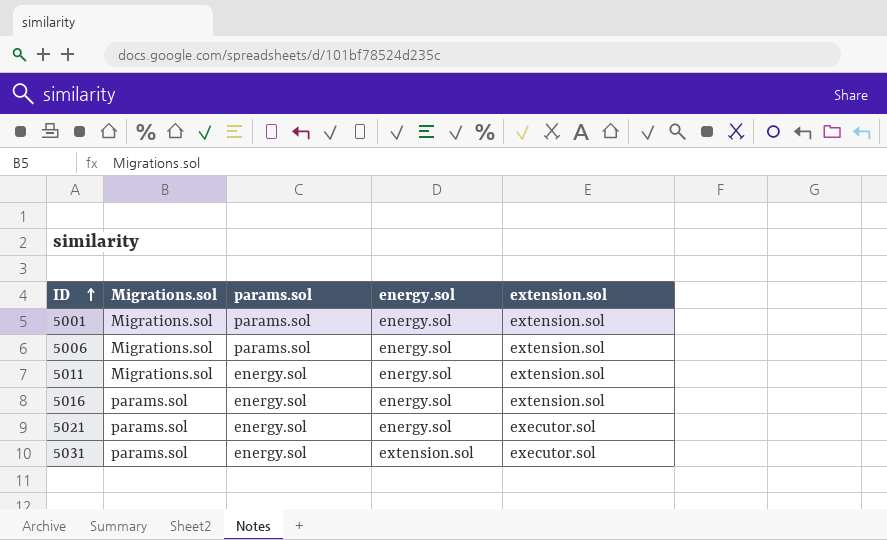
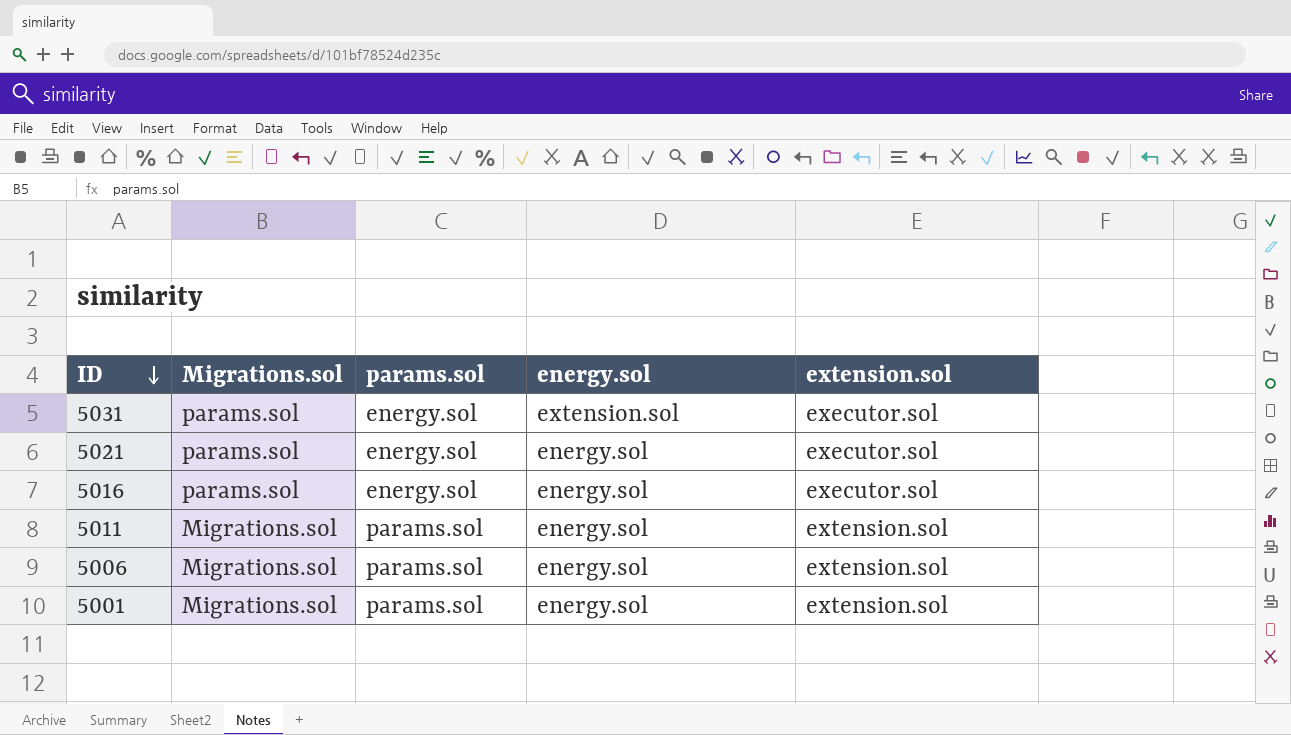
row order: ID ascending -> ID descending
5016 | extension.sol: extension.sol -> executor.sol
5011 | params.sol: energy.sol -> params.sol

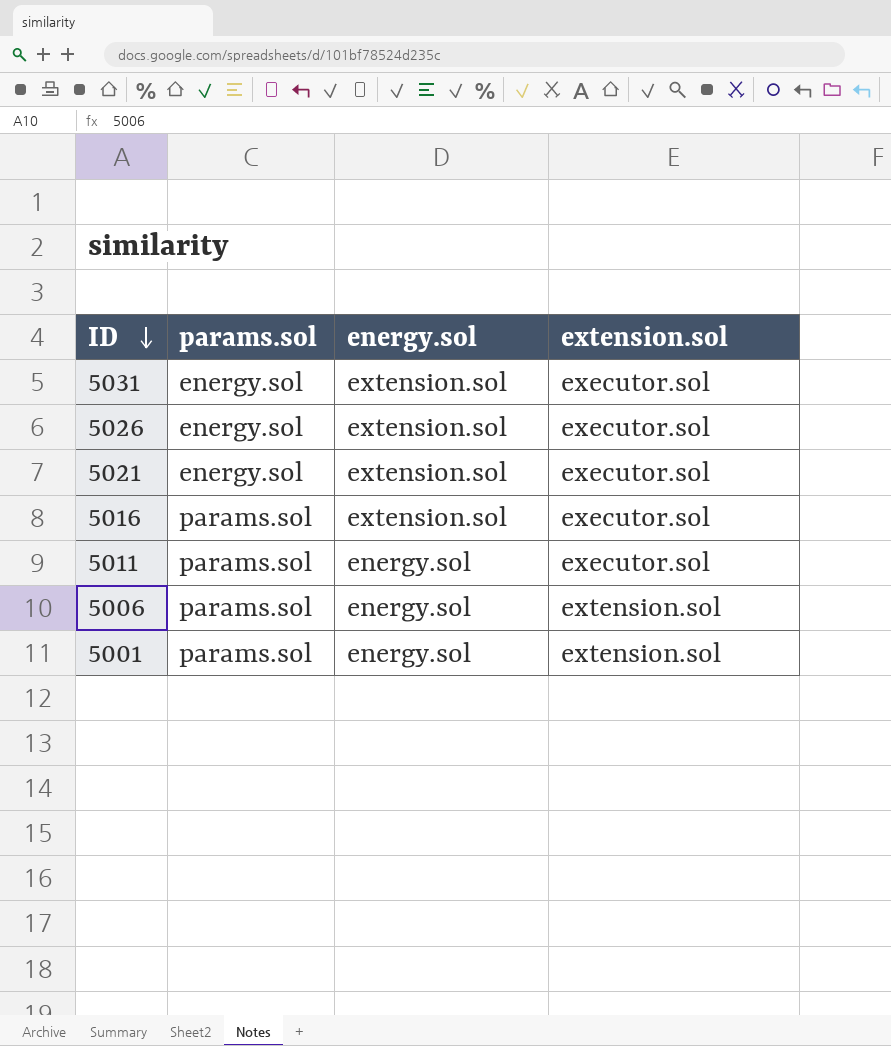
column Migrations.sol | position: 2 -> none
row 5026: none -> energy.sol | extension.sol | executor.sol
5021 | energy.sol: energy.sol -> extension.sol
5016 | params.sol: energy.sol -> params.sol
5016 | energy.sol: energy.sol -> extension.sol
5011 | extension.sol: extension.sol -> executor.sol

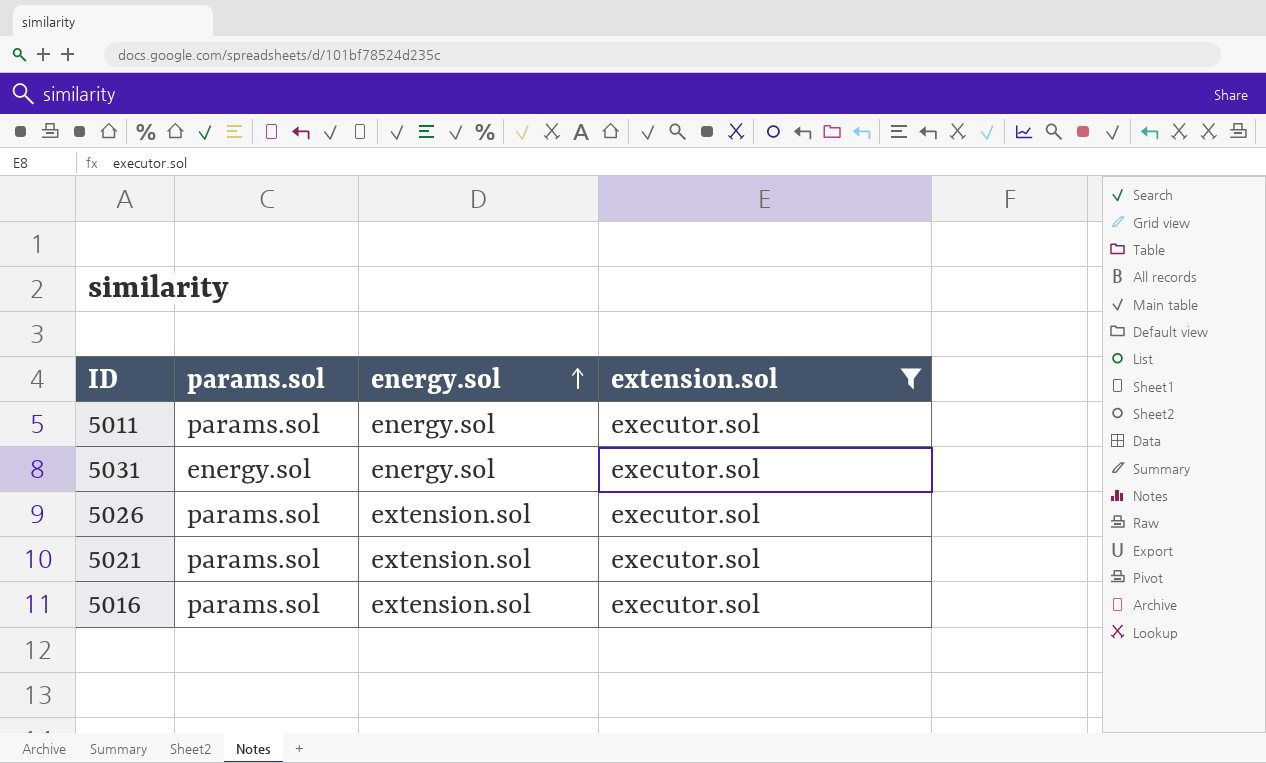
filter: none -> extension.sol = executor.sol
row order: ID descending -> energy.sol ascending
5031 | energy.sol: extension.sol -> energy.sol
5026 | params.sol: energy.sol -> params.sol
5021 | params.sol: energy.sol -> params.sol

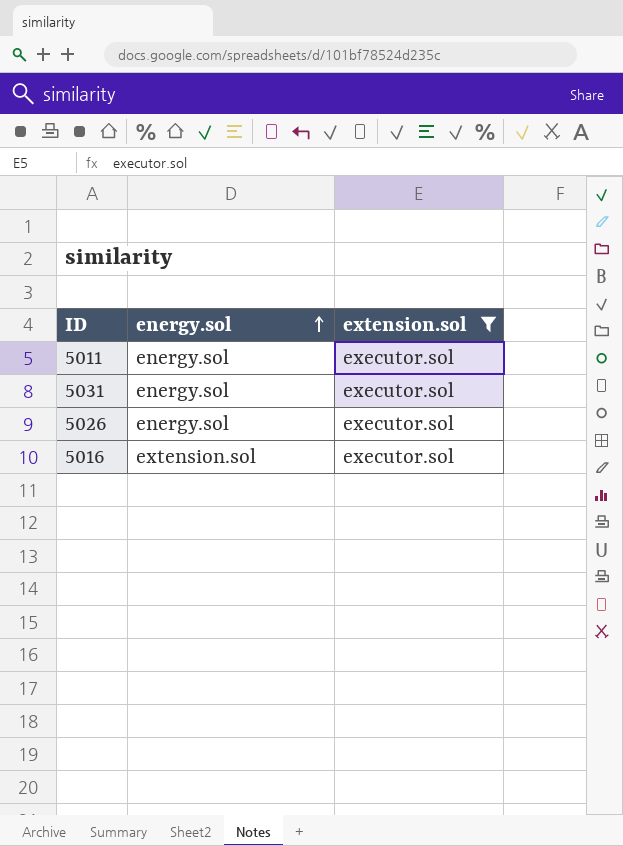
column params.sol | position: 2 -> none
row 5021: params.sol | extension.sol | executor.sol -> none
5026 | energy.sol: extension.sol -> energy.sol

